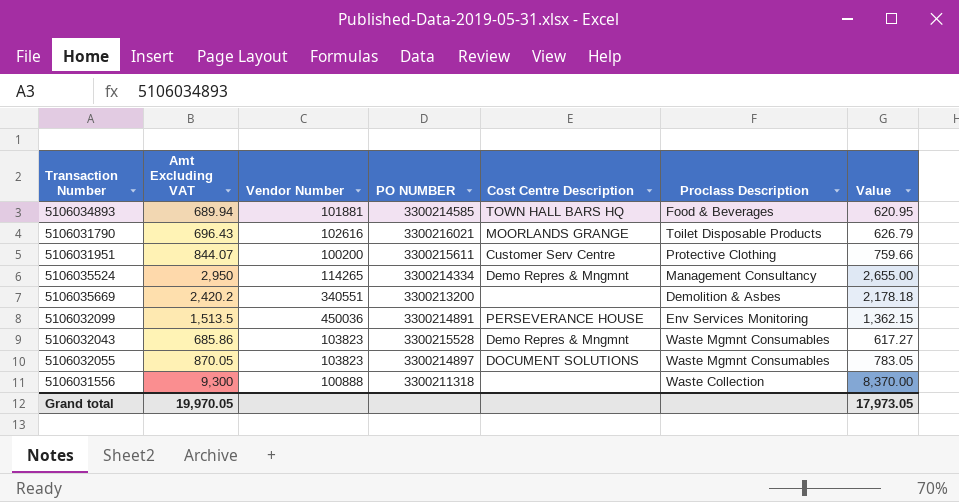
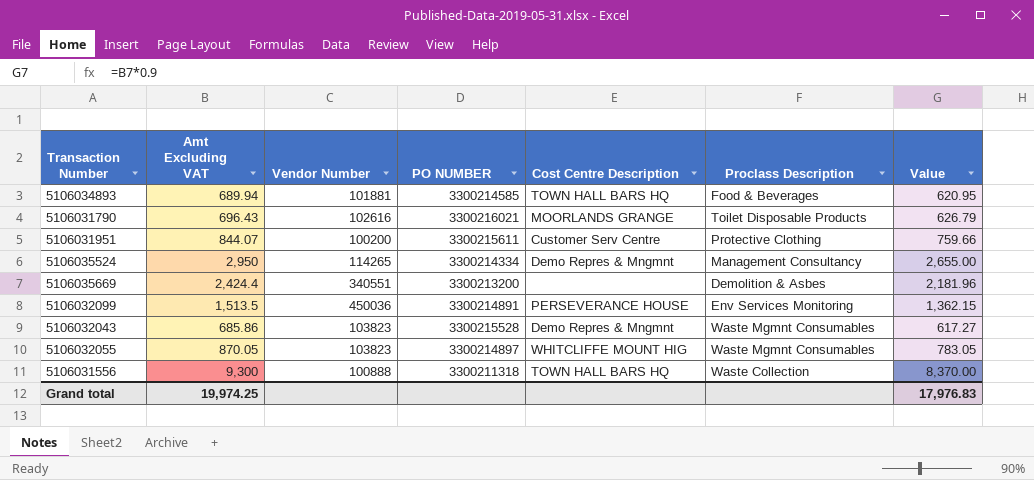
5106035669 | Amt Excluding VAT: 2,420.2 -> 2,424.4
5106035669 | Value: 2,178.18 -> 2,181.96
5106032055 | Cost Centre Description: DOCUMENT SOLUTIONS -> WHITCLIFFE MOUNT HIG
5106031556 | Cost Centre Description: none -> TOWN HALL BARS HQ
Grand total | Amt Excluding VAT: 19,970.05 -> 19,974.25
Grand total | Value: 17,973.05 -> 17,976.83

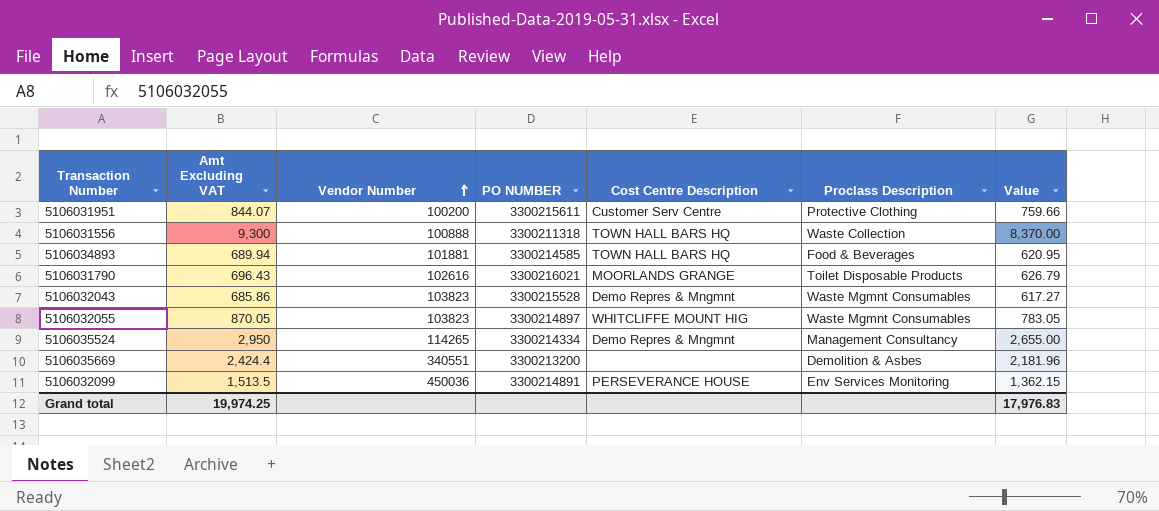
row order: none -> Vendor Number ascending

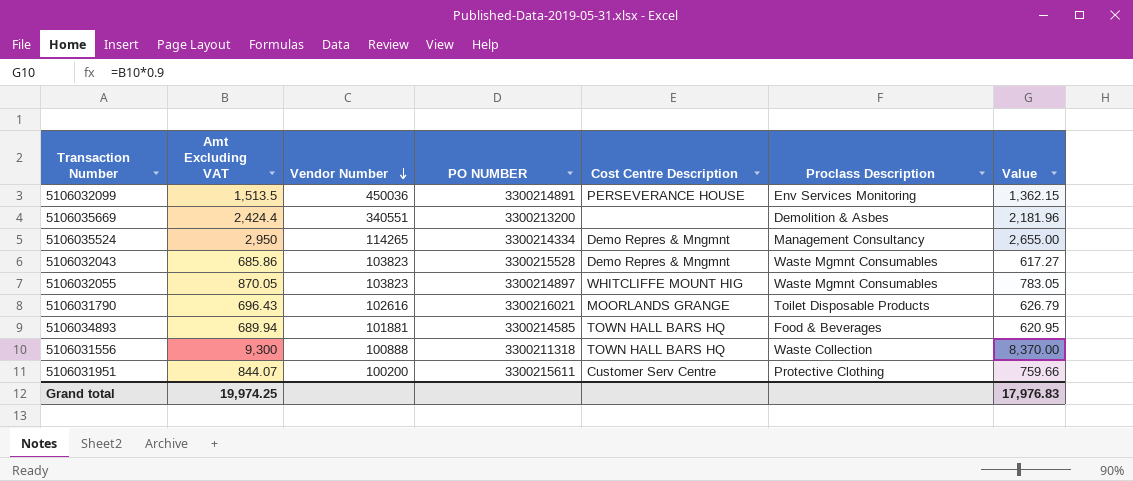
row order: Vendor Number ascending -> Vendor Number descending

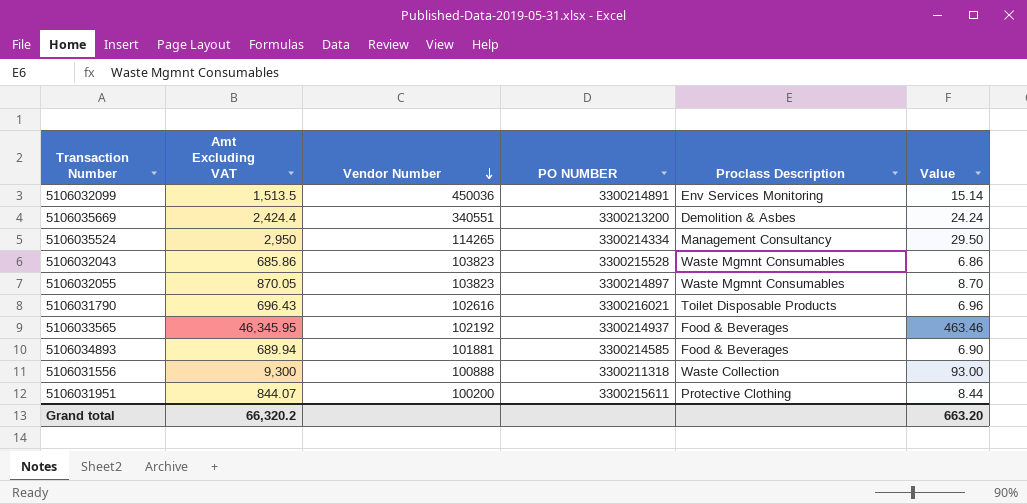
column Cost Centre Description | position: 5 -> none
column Value | formula: [Amt Excluding VAT] * 0.9 -> [Amt Excluding VAT] * 0.01
row 5106033565: none -> 46,345.95 | 102192 | 3300214937 | Food & Beverages | 463.46
Grand total | Amt Excluding VAT: 19,974.25 -> 66,320.2
Grand total | Value: 17,976.83 -> 663.20

